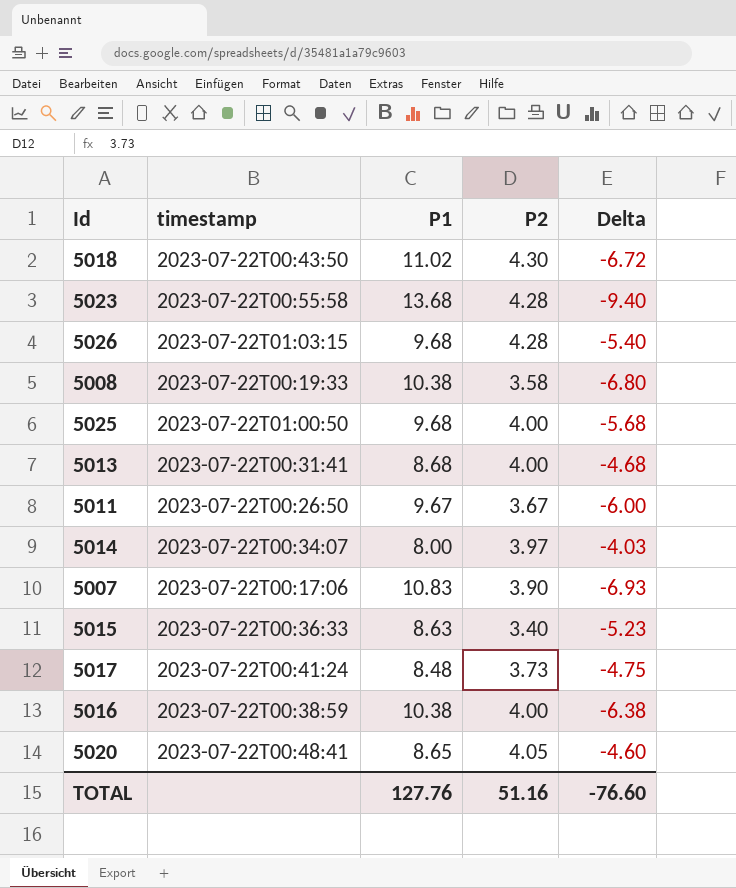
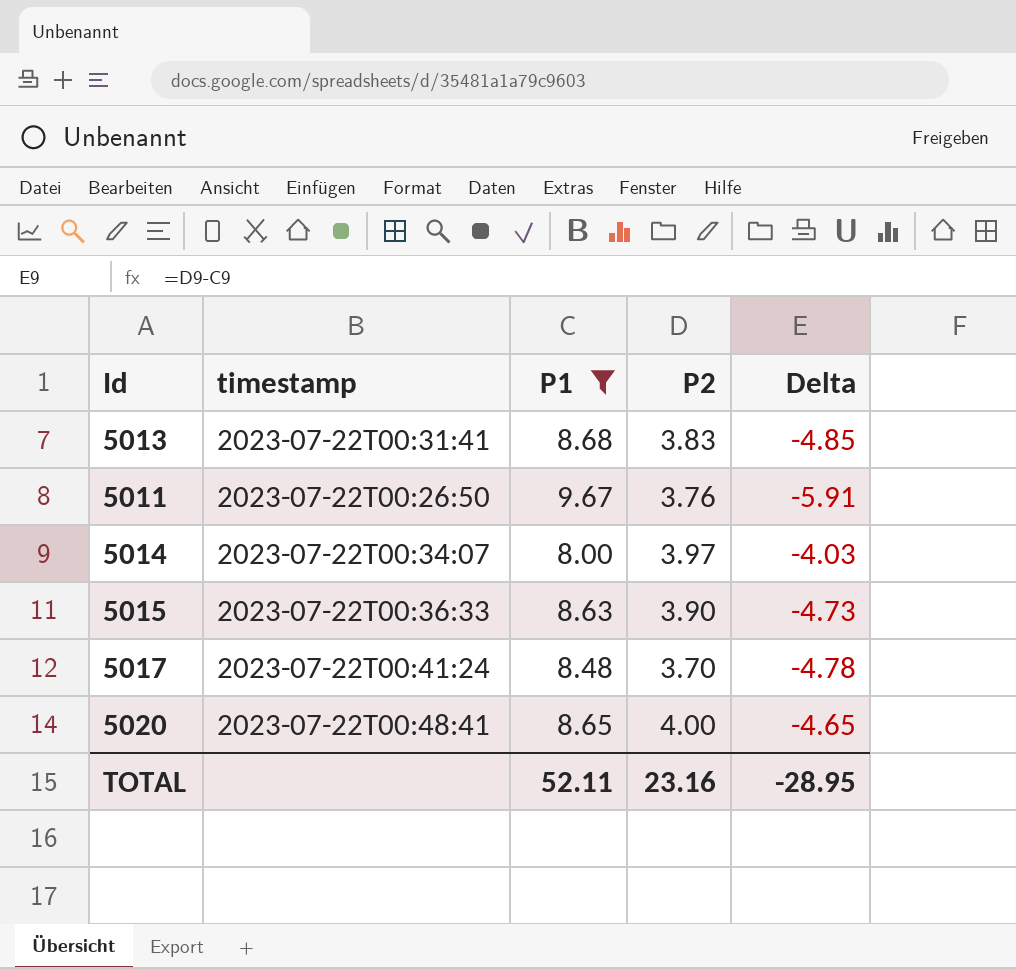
filter: none -> P1 <= 9.67
5013 | P2: 4.00 -> 3.83
5013 | Delta: -4.68 -> -4.85
5011 | P2: 3.67 -> 3.76
5011 | Delta: -6.00 -> -5.91
5015 | P2: 3.40 -> 3.90
5015 | Delta: -5.23 -> -4.73
5017 | P2: 3.73 -> 3.70
5017 | Delta: -4.75 -> -4.78
5020 | P2: 4.05 -> 4.00
5020 | Delta: -4.60 -> -4.65
TOTAL | P1: 127.76 -> 52.11
TOTAL | P2: 51.16 -> 23.16
TOTAL | Delta: -76.60 -> -28.95

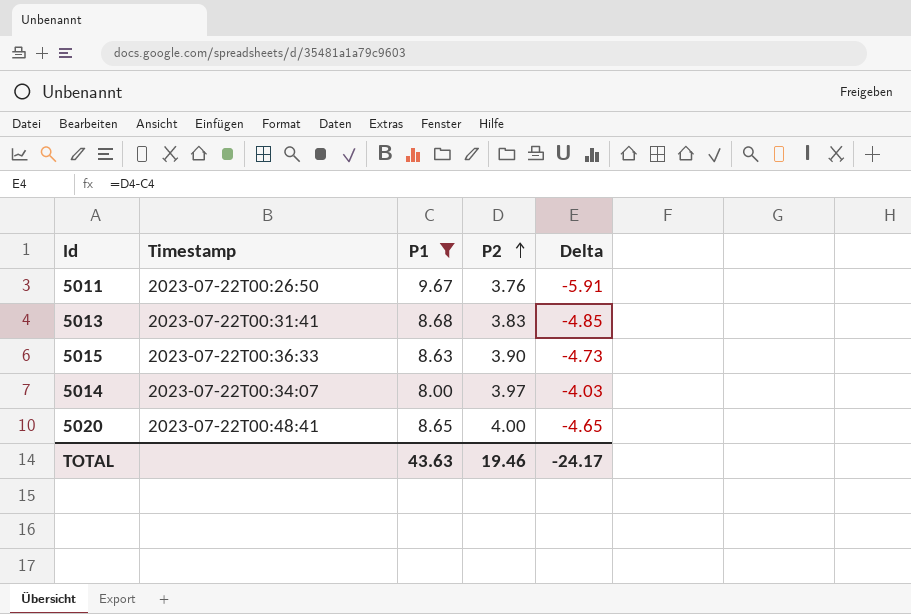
row order: none -> P2 ascending
column name: timestamp -> Timestamp
row 5017: 2023-07-22T00:41:24 | 8.48 | 3.70 | -4.78 -> none
TOTAL | P1: 52.11 -> 43.63
TOTAL | P2: 23.16 -> 19.46
TOTAL | Delta: -28.95 -> -24.17

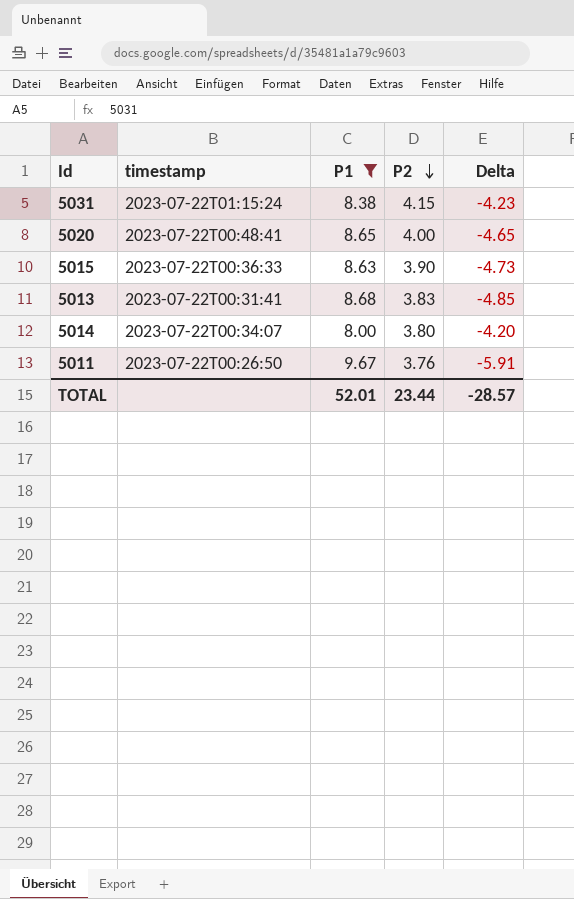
row order: P2 ascending -> P2 descending
column name: Timestamp -> timestamp
row 5031: none -> 2023-07-22T01:15:24 | 8.38 | 4.15 | -4.23
5014 | P2: 3.97 -> 3.80
5014 | Delta: -4.03 -> -4.20
TOTAL | P1: 43.63 -> 52.01
TOTAL | P2: 19.46 -> 23.44
TOTAL | Delta: -24.17 -> -28.57

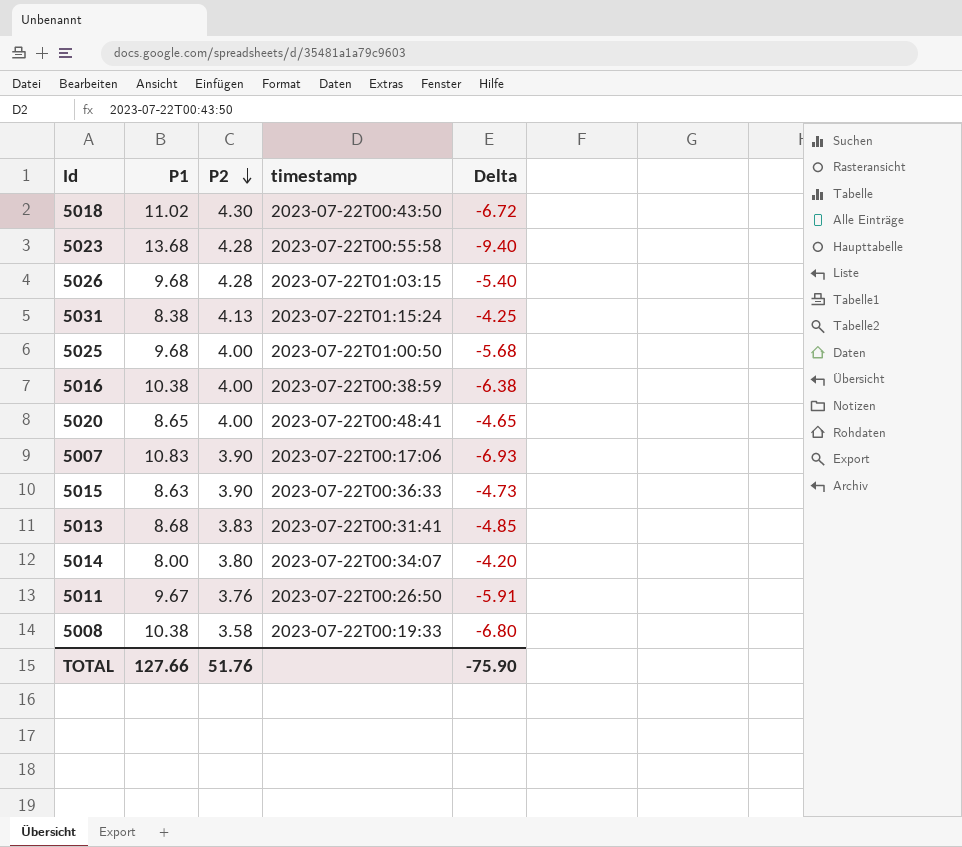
filter: P1 <= 9.67 -> none
column timestamp | position: 2 -> 4
5031 | P2: 4.15 -> 4.13
5031 | Delta: -4.23 -> -4.25
TOTAL | P1: 52.01 -> 127.66
TOTAL | P2: 23.44 -> 51.76
TOTAL | Delta: -28.57 -> -75.90

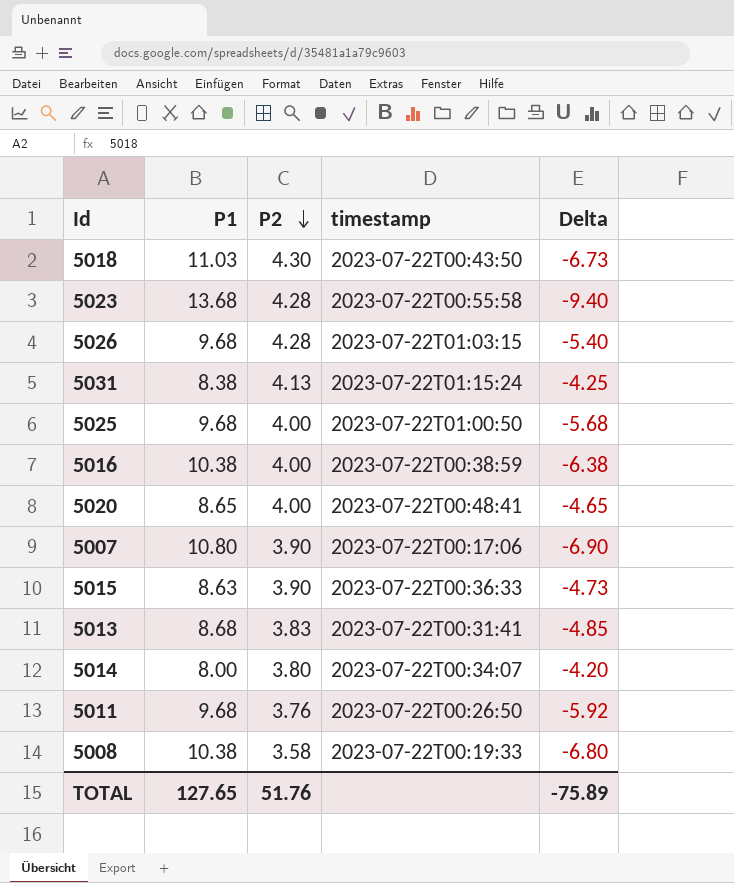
5018 | P1: 11.02 -> 11.03
5018 | Delta: -6.72 -> -6.73
5007 | P1: 10.83 -> 10.80
5007 | Delta: -6.93 -> -6.90
5011 | P1: 9.67 -> 9.68
5011 | Delta: -5.91 -> -5.92
TOTAL | P1: 127.66 -> 127.65
TOTAL | Delta: -75.90 -> -75.89

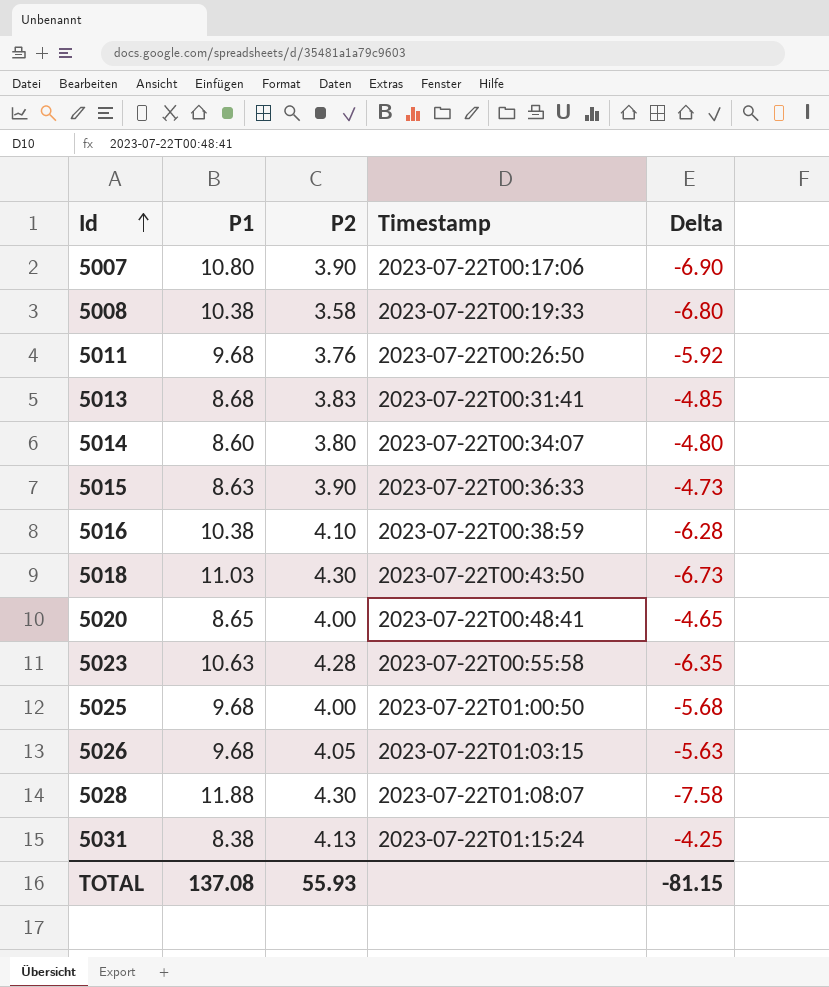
row order: P2 descending -> Id ascending
column name: timestamp -> Timestamp
5014 | P1: 8.00 -> 8.60
5014 | Delta: -4.20 -> -4.80
5016 | P2: 4.00 -> 4.10
5016 | Delta: -6.38 -> -6.28
5023 | P1: 13.68 -> 10.63
5023 | Delta: -9.40 -> -6.35
5026 | P2: 4.28 -> 4.05
5026 | Delta: -5.40 -> -5.63
row 5028: none -> 11.88 | 4.30 | 2023-07-22T01:08:07 | -7.58
TOTAL | P1: 127.65 -> 137.08
TOTAL | P2: 51.76 -> 55.93
TOTAL | Delta: -75.89 -> -81.15

